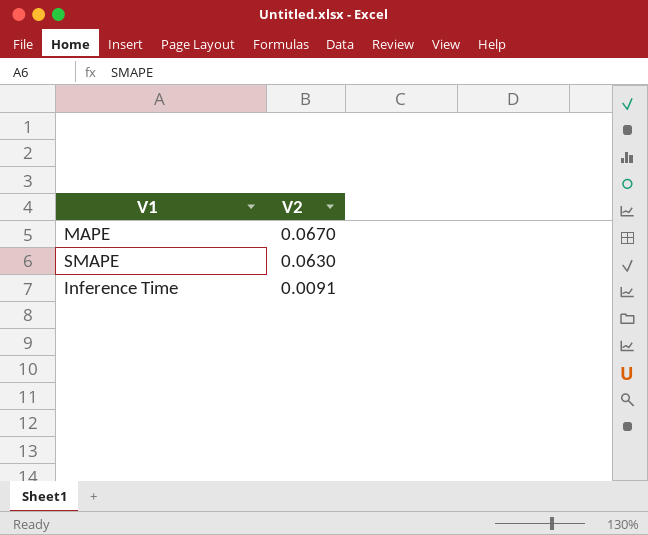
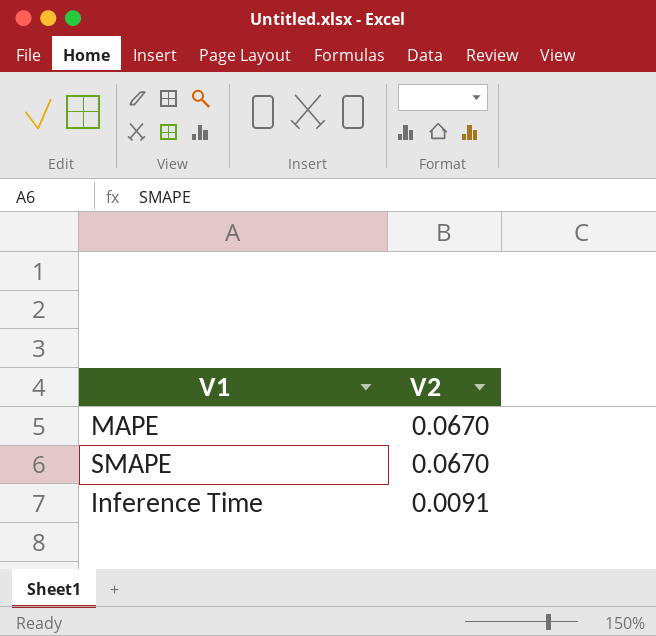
SMAPE | V2: 0.0630 -> 0.0670

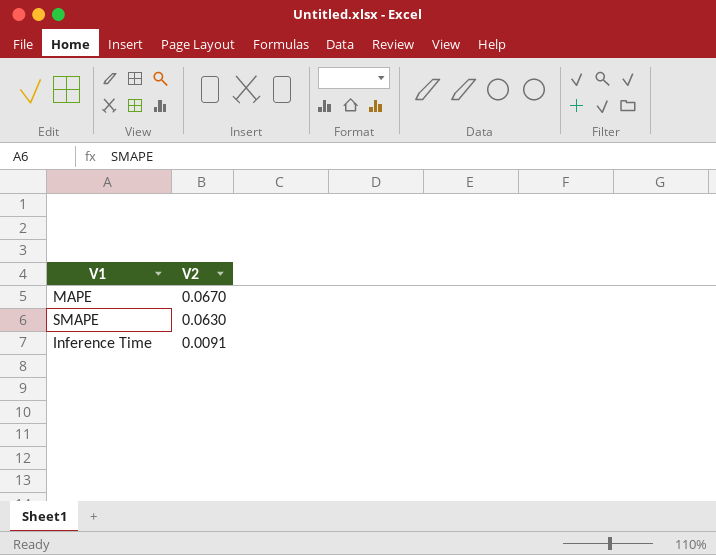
SMAPE | V2: 0.0670 -> 0.0630

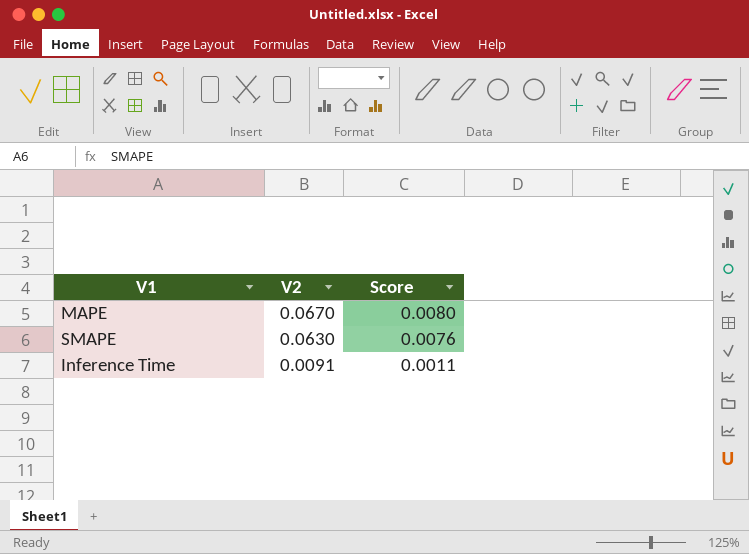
column Score | formula: none -> [V2] * 0.12

